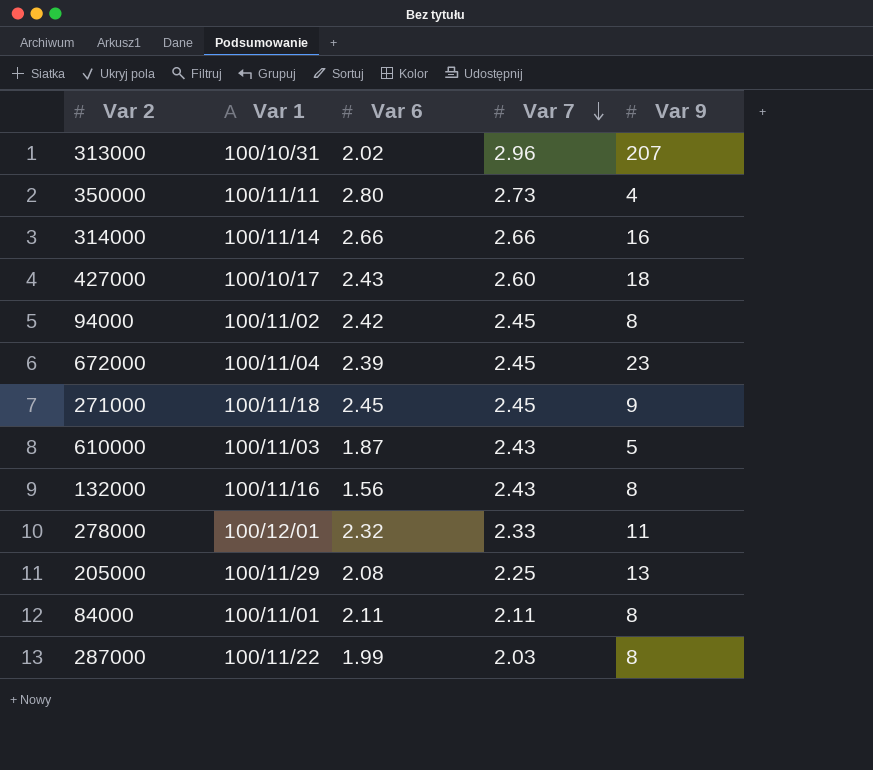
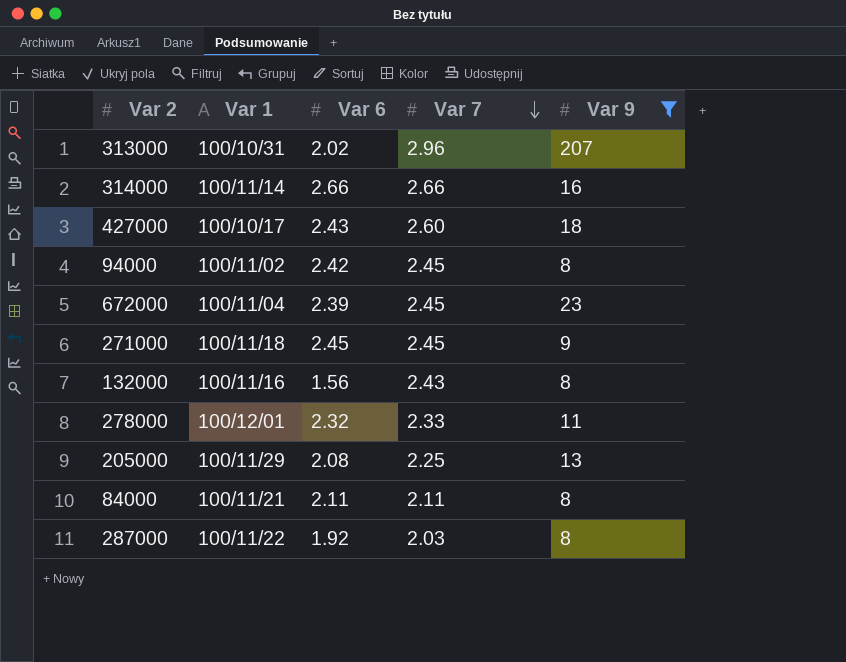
filter: none -> Var 9 >= 8
84000 | Var 1: 100/11/01 -> 100/11/21
287000 | Var 6: 1.99 -> 1.92

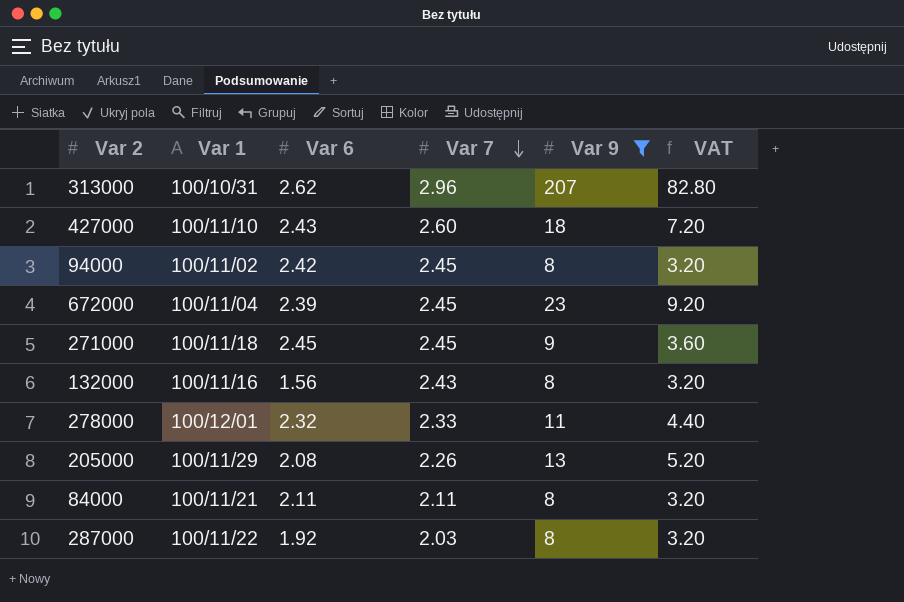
column VAT | formula: none -> [Var 9] * 0.4
row 314000: 100/11/14 | 2.66 | 2.66 | 16 -> none
313000 | Var 6: 2.02 -> 2.62
427000 | Var 1: 100/10/17 -> 100/11/10
205000 | Var 7: 2.25 -> 2.26

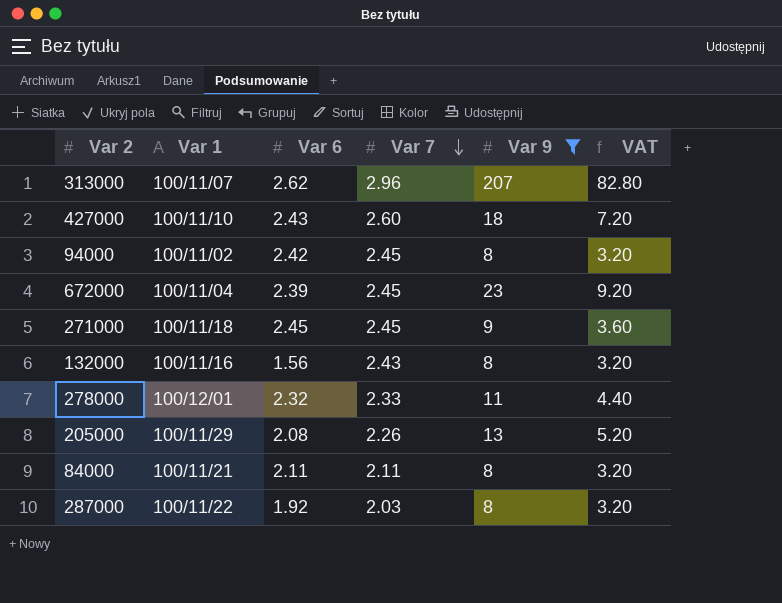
313000 | Var 1: 100/10/31 -> 100/11/07

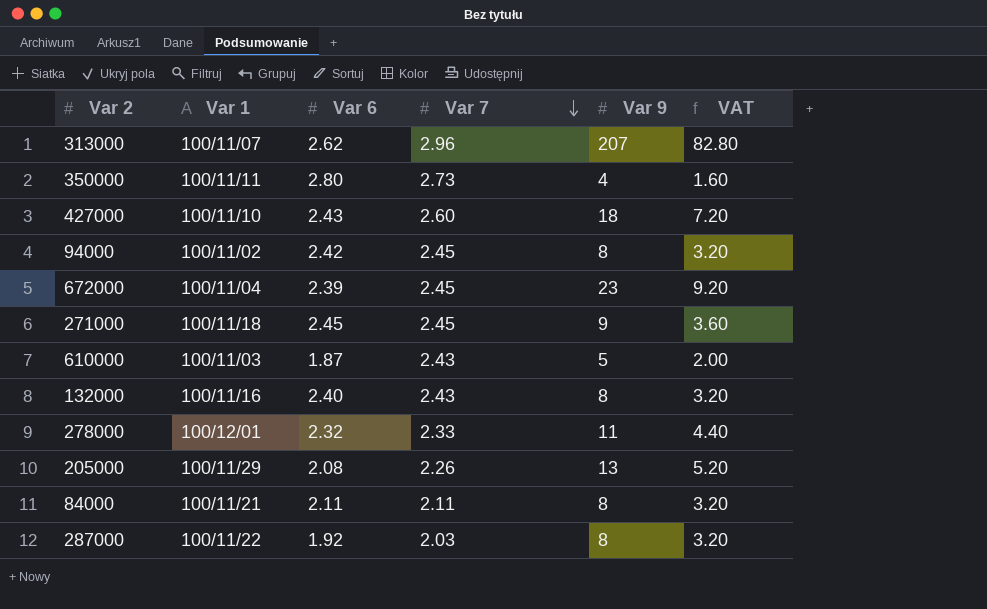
filter: Var 9 >= 8 -> none
132000 | Var 6: 1.56 -> 2.40

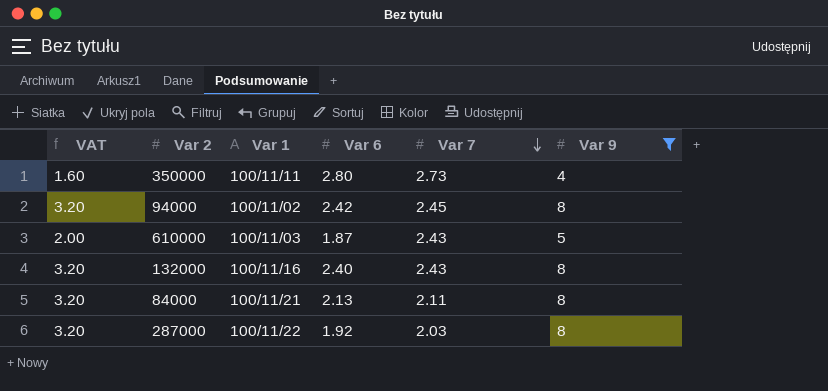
filter: none -> Var 9 <= 8
column VAT | position: 6 -> 1
84000 | Var 6: 2.11 -> 2.13

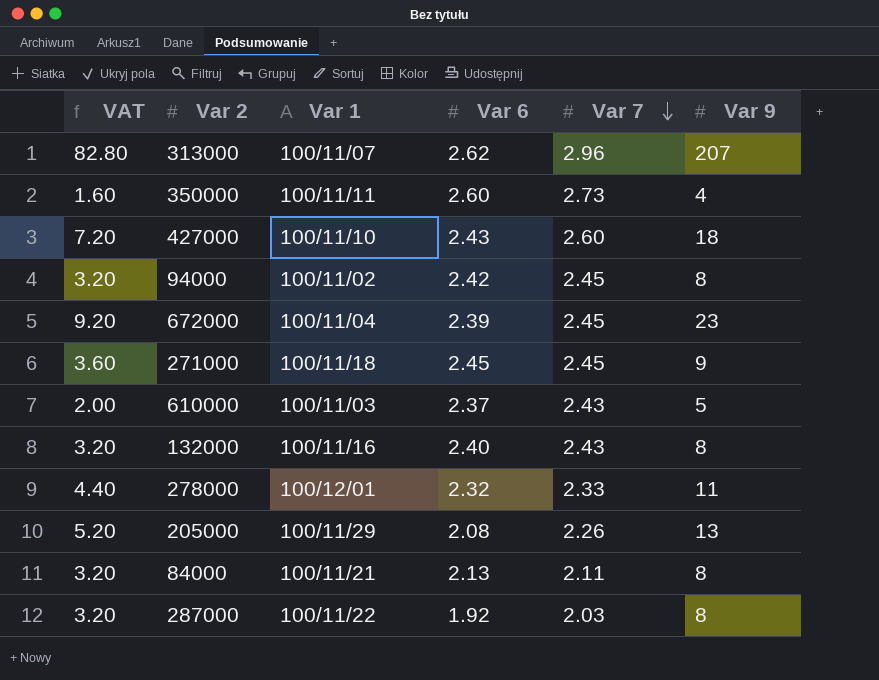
filter: Var 9 <= 8 -> none
350000 | Var 6: 2.80 -> 2.60
610000 | Var 6: 1.87 -> 2.37

